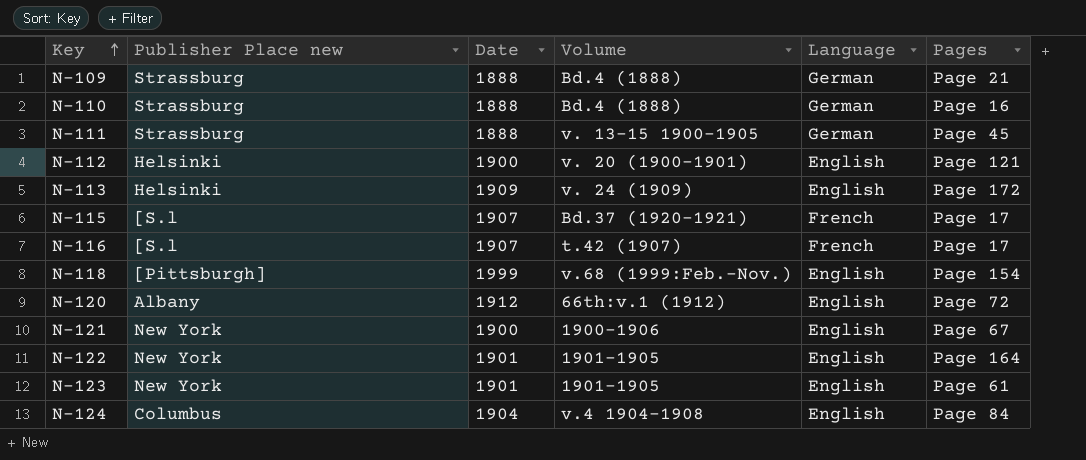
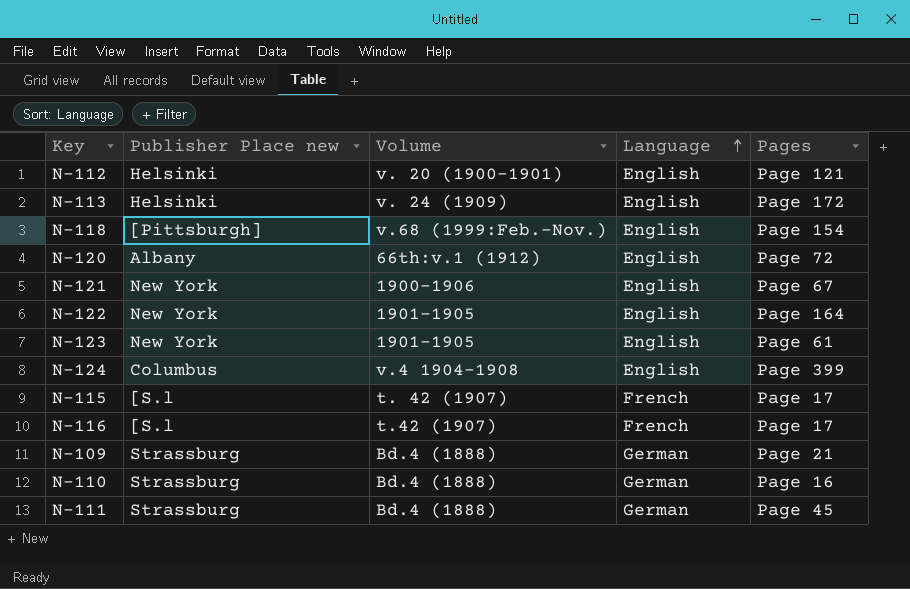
row order: Key ascending -> Language ascending
column Date | position: 3 -> none
N-124 | Pages: Page 84 -> Page 399
N-115 | Volume: Bd.37 (1920-1921) -> t. 42 (1907)
N-111 | Volume: v. 13-15 1900-1905 -> Bd.4 (1888)

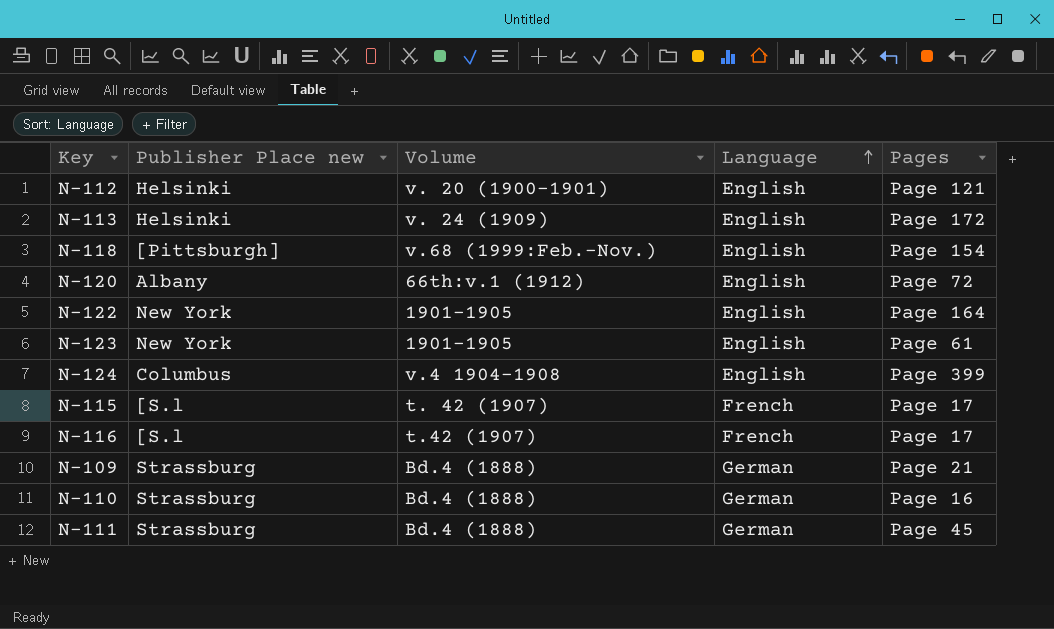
row N-121: New York | 1900-1906 | English | Page 67 -> none

